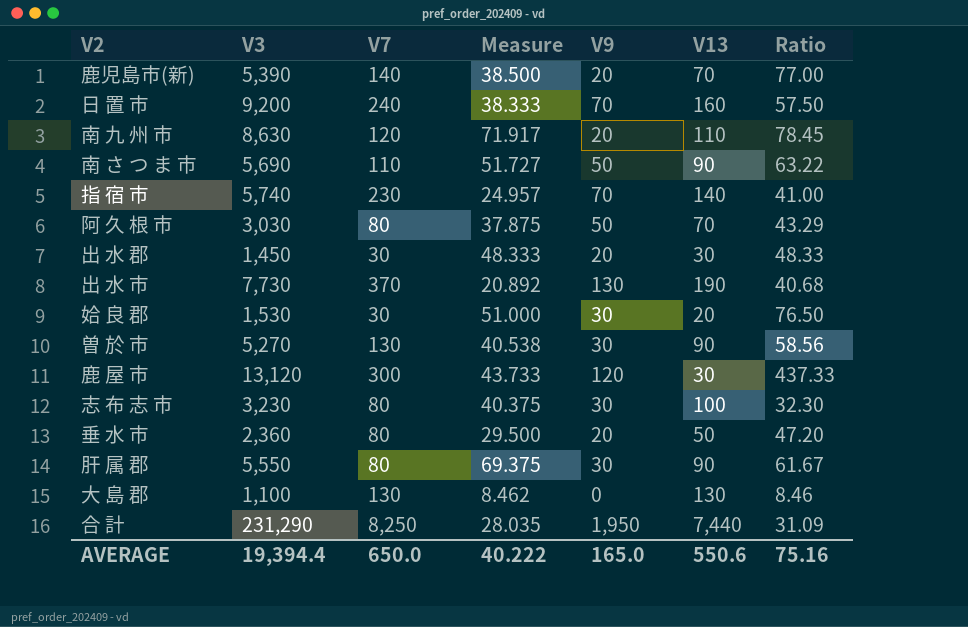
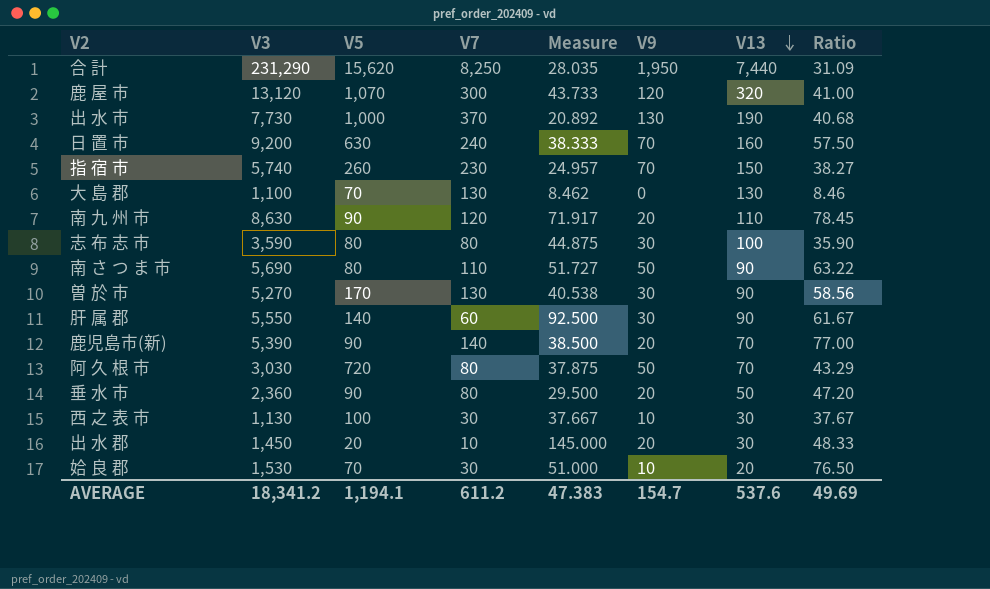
row order: none -> V13 descending
column V5 | position: none -> 3
鹿 屋 市 | V13: 30 -> 320
鹿 屋 市 | Ratio: 437.33 -> 41.00
指 宿 市 | V13: 140 -> 150
指 宿 市 | Ratio: 41.00 -> 38.27
志 布 志 市 | V3: 3,230 -> 3,590
志 布 志 市 | Measure: 40.375 -> 44.875
志 布 志 市 | Ratio: 32.30 -> 35.90
肝 属 郡 | V7: 80 -> 60
肝 属 郡 | Measure: 69.375 -> 92.500
row 西 之 表 市: none -> 1,130 | 100 | 30 | 37.667 | 10 | 30 | 37.67
出 水 郡 | V7: 30 -> 10
出 水 郡 | Measure: 48.333 -> 145.000
姶 良 郡 | V9: 30 -> 10
AVERAGE | V3: 19,394.4 -> 18,341.2
AVERAGE | V7: 650.0 -> 611.2
AVERAGE | Measure: 40.222 -> 47.383
AVERAGE | V9: 165.0 -> 154.7
AVERAGE | V13: 550.6 -> 537.6
AVERAGE | Ratio: 75.16 -> 49.69

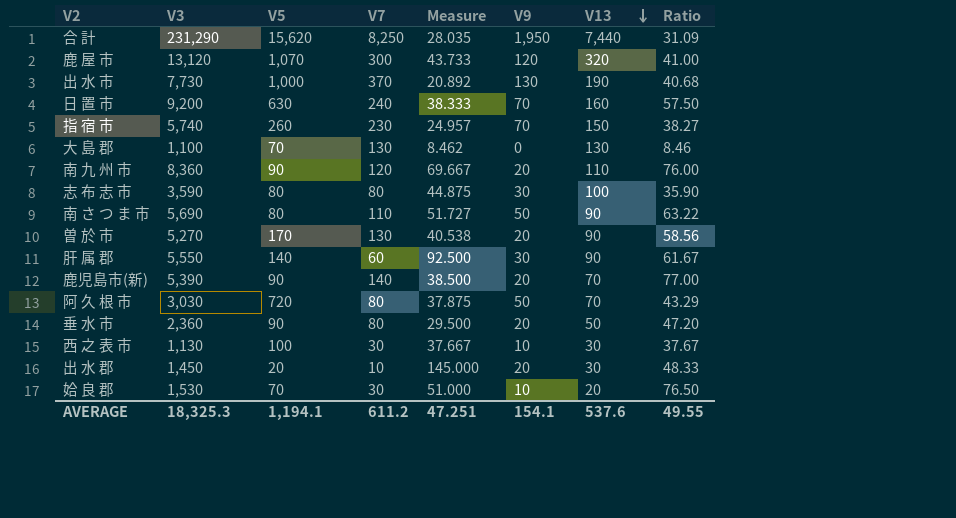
南 九 州 市 | V3: 8,630 -> 8,360
南 九 州 市 | Measure: 71.917 -> 69.667
南 九 州 市 | Ratio: 78.45 -> 76.00
曽 於 市 | V9: 30 -> 20
AVERAGE | V3: 18,341.2 -> 18,325.3
AVERAGE | Measure: 47.383 -> 47.251
AVERAGE | V9: 154.7 -> 154.1
AVERAGE | Ratio: 49.69 -> 49.55

